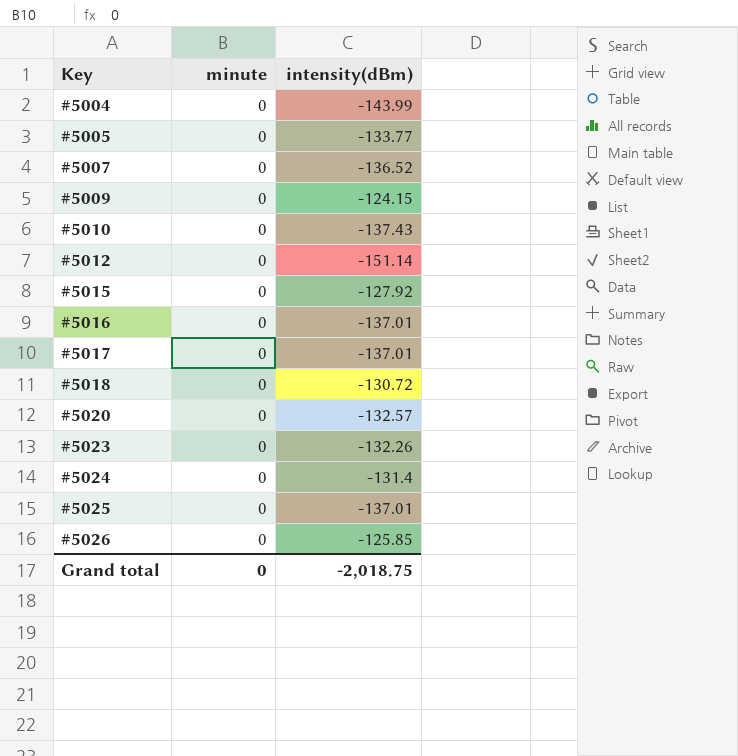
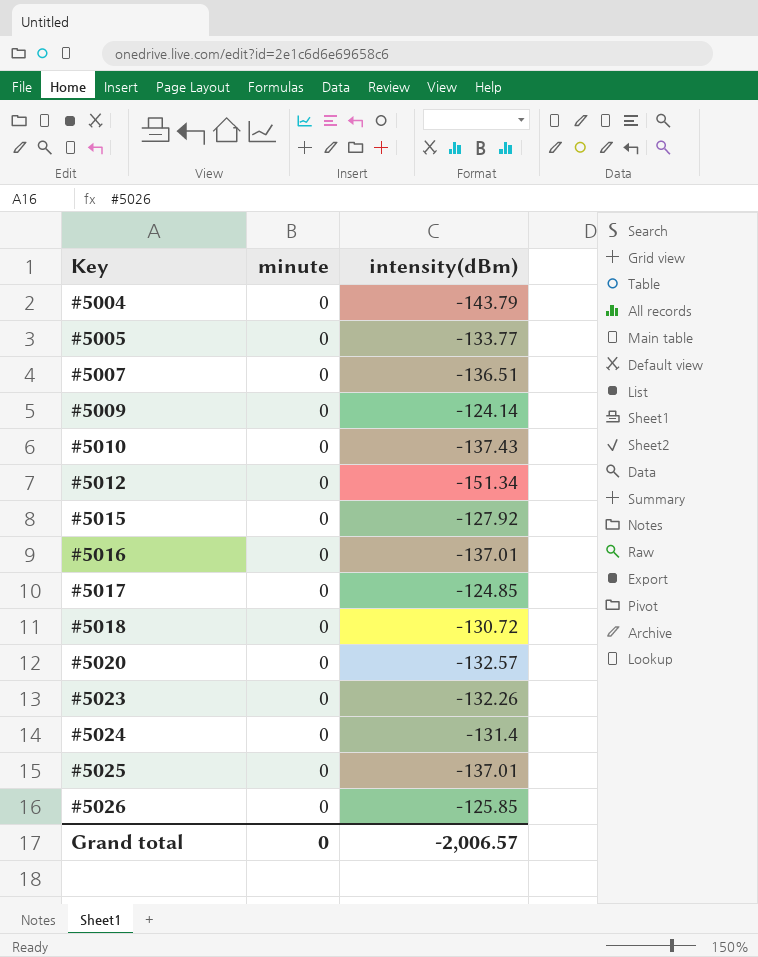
#5004 | intensity(dBm): -143.99 -> -143.79
#5007 | intensity(dBm): -136.52 -> -136.51
#5009 | intensity(dBm): -124.15 -> -124.14
#5012 | intensity(dBm): -151.14 -> -151.34
#5017 | intensity(dBm): -137.01 -> -124.85
Grand total | intensity(dBm): -2,018.75 -> -2,006.57

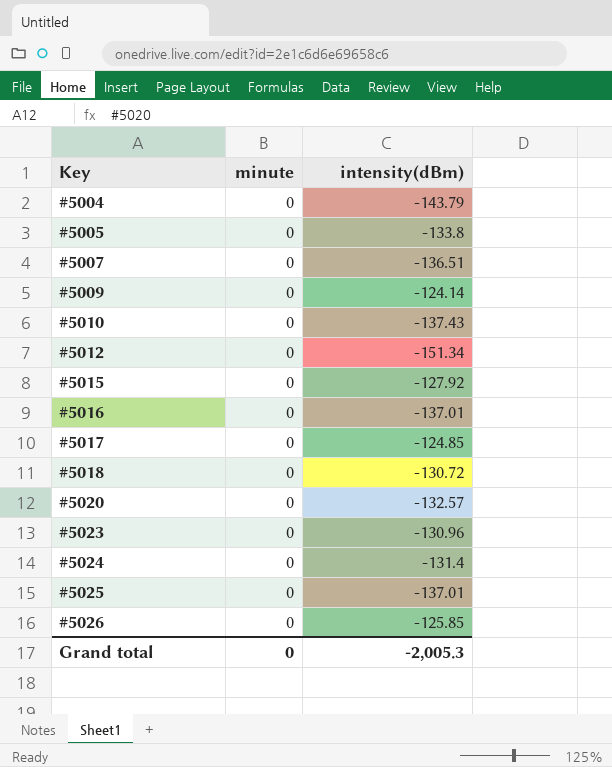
#5005 | intensity(dBm): -133.77 -> -133.8
#5023 | intensity(dBm): -132.26 -> -130.96
Grand total | intensity(dBm): -2,006.57 -> -2,005.3

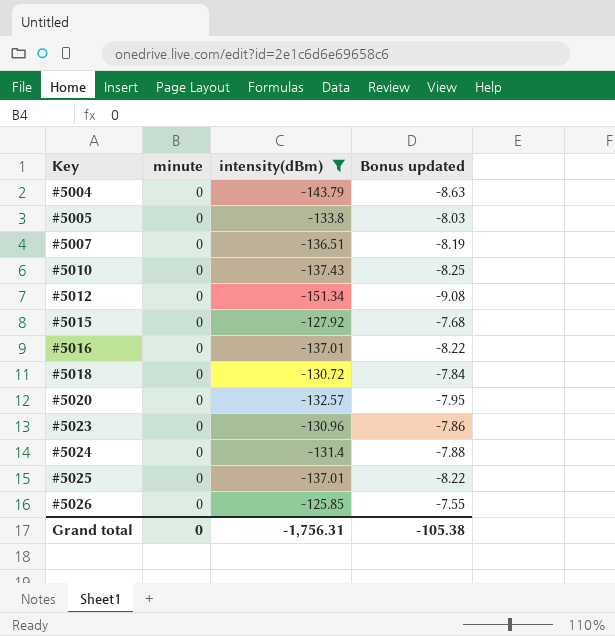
filter: none -> intensity(dBm) <= -125.85
column Bonus updated | formula: none -> [intensity(dBm)] * 0.06
Grand total | intensity(dBm): -2,005.3 -> -1,756.31

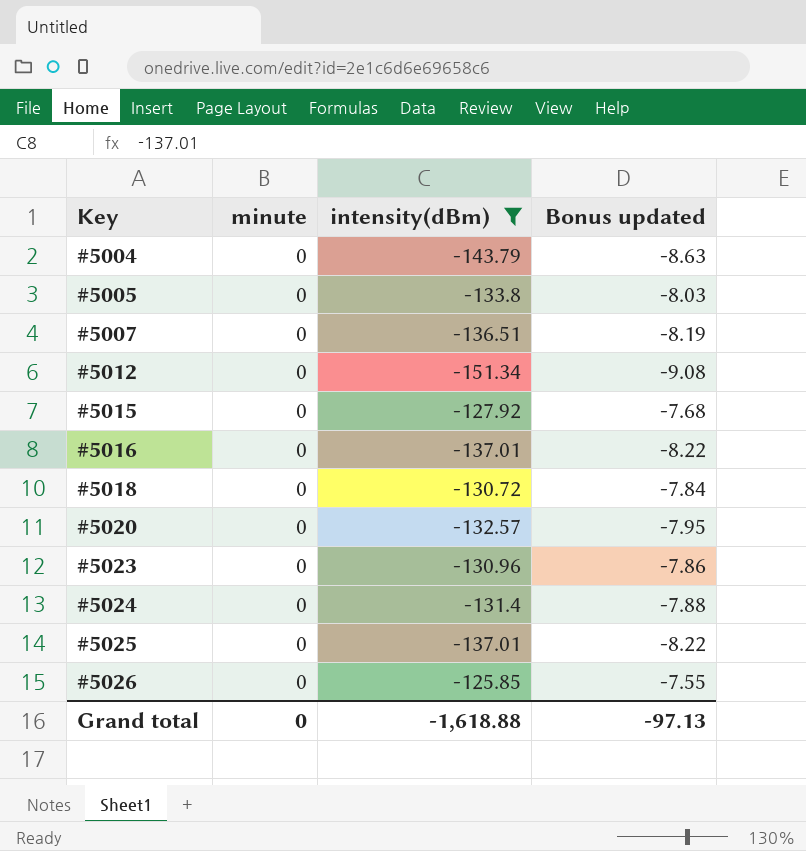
row #5010: 0 | -137.43 | -8.25 -> none
Grand total | intensity(dBm): -1,756.31 -> -1,618.88
Grand total | Bonus updated: -105.38 -> -97.13

